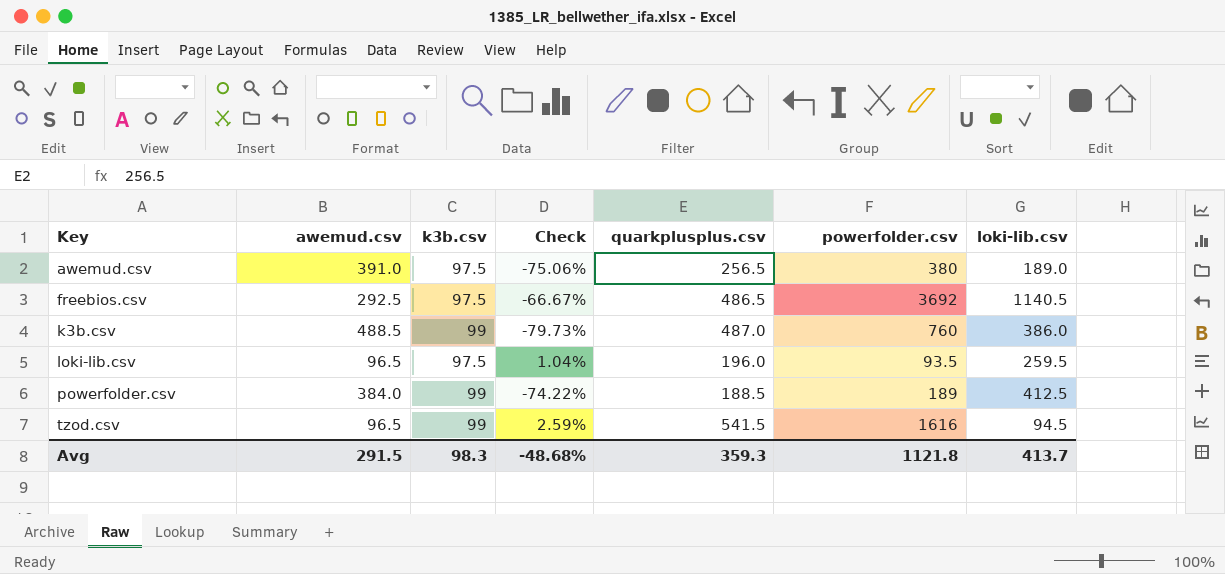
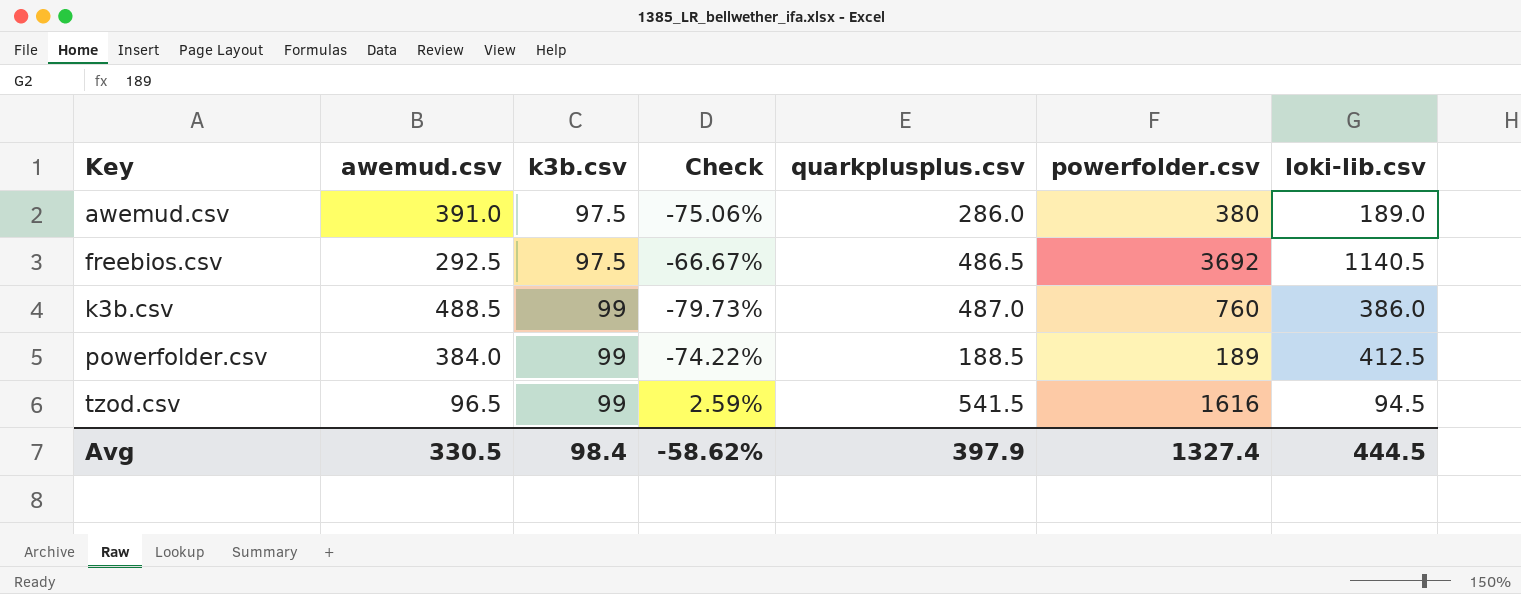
row loki-lib.csv: 96.5 | 97.5 | 1.04% | 196.0 | 93.5 | 259.5 -> none
awemud.csv | quarkplusplus.csv: 256.5 -> 286.0
Avg | awemud.csv: 291.5 -> 330.5
Avg | k3b.csv: 98.3 -> 98.4
Avg | Check: -48.68% -> -58.62%
Avg | quarkplusplus.csv: 359.3 -> 397.9
Avg | powerfolder.csv: 1121.8 -> 1327.4
Avg | loki-lib.csv: 413.7 -> 444.5

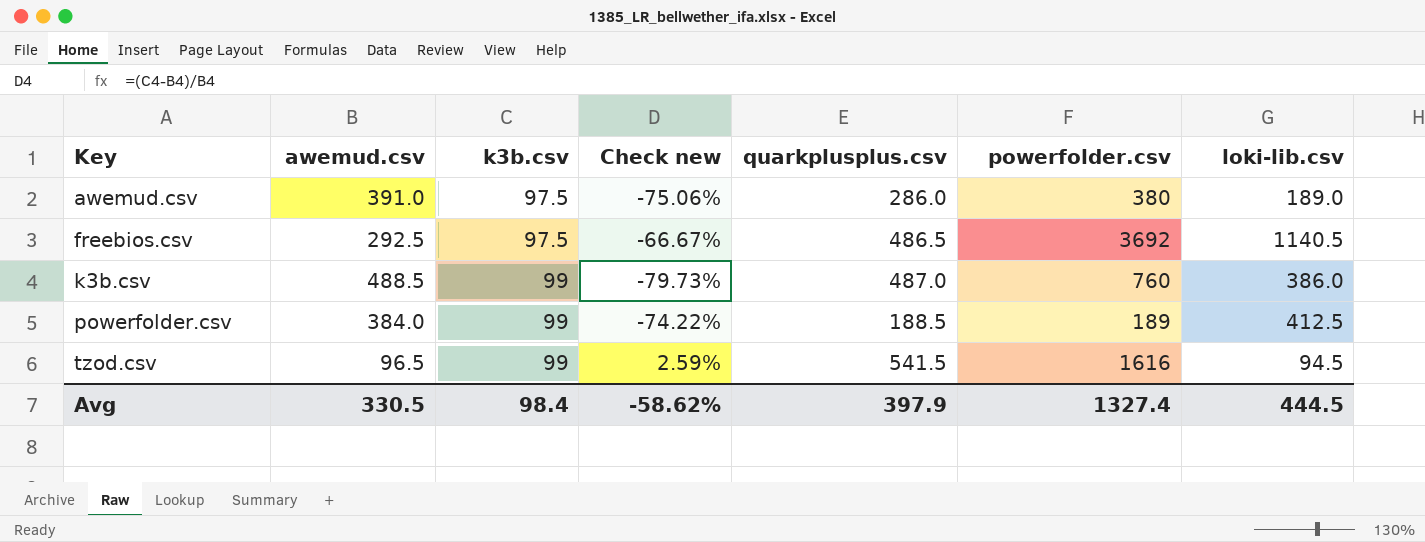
column name: Check -> Check new

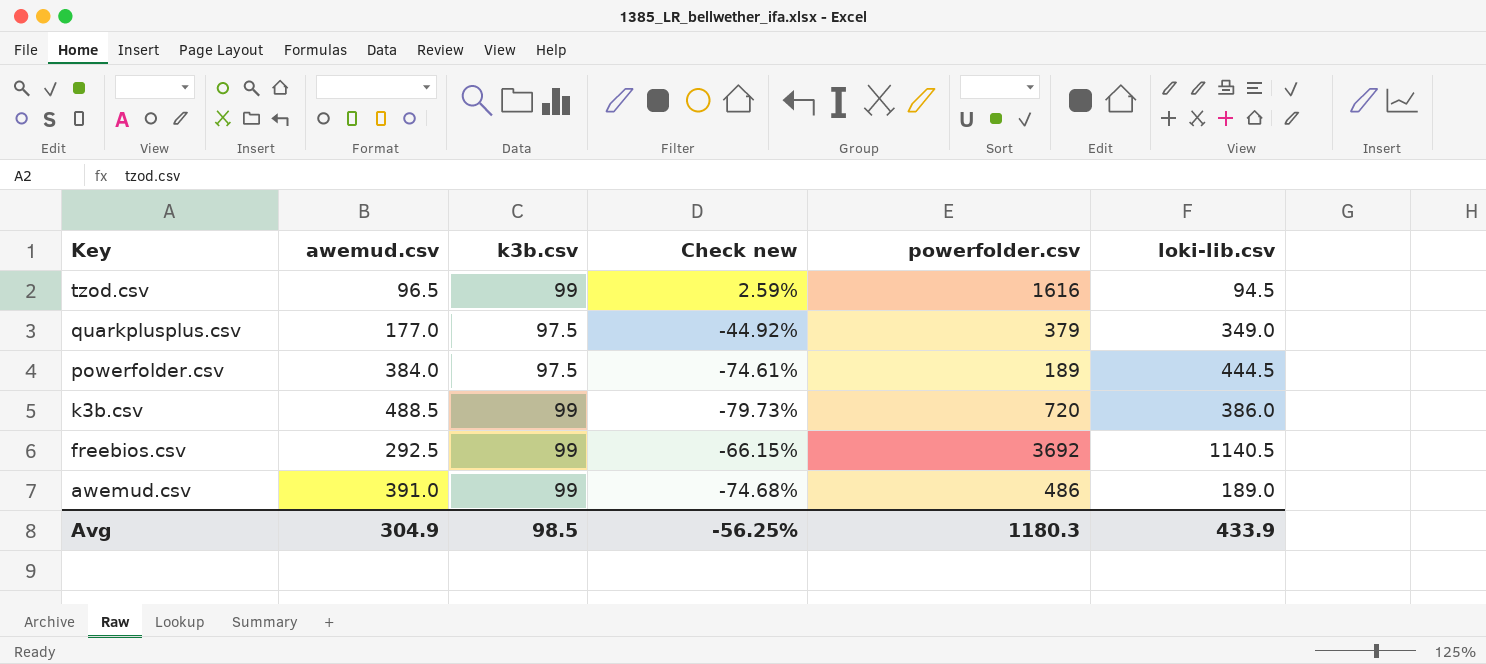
row order: Key ascending -> Key descending
column quarkplusplus.csv | position: 5 -> none
row quarkplusplus.csv: none -> 177.0 | 97.5 | -44.92% | 379 | 349.0
powerfolder.csv | k3b.csv: 99 -> 97.5
powerfolder.csv | Check new: -74.22% -> -74.61%
powerfolder.csv | loki-lib.csv: 412.5 -> 444.5
k3b.csv | powerfolder.csv: 760 -> 720
freebios.csv | k3b.csv: 97.5 -> 99
freebios.csv | Check new: -66.67% -> -66.15%
awemud.csv | k3b.csv: 97.5 -> 99
awemud.csv | Check new: -75.06% -> -74.68%
awemud.csv | powerfolder.csv: 380 -> 486
Avg | awemud.csv: 330.5 -> 304.9
Avg | k3b.csv: 98.4 -> 98.5
Avg | Check new: -58.62% -> -56.25%
Avg | powerfolder.csv: 1327.4 -> 1180.3
Avg | loki-lib.csv: 444.5 -> 433.9

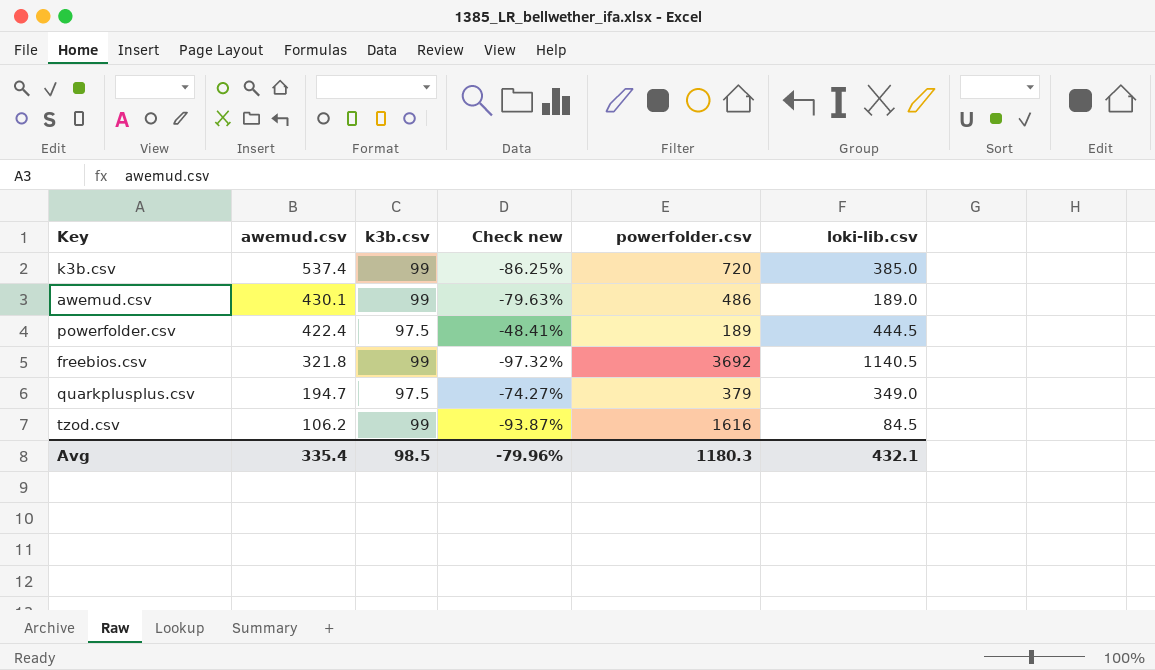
row order: Key descending -> awemud.csv descending
column Check new | formula: ([k3b.csv] - [awemud.csv]) / [awemud.csv] -> ([k3b.csv] - [powerfolder.csv]) / [powerfolder.csv]
k3b.csv | awemud.csv: 488.5 -> 537.4
k3b.csv | loki-lib.csv: 386.0 -> 385.0
awemud.csv | awemud.csv: 391.0 -> 430.1
powerfolder.csv | awemud.csv: 384.0 -> 422.4
freebios.csv | awemud.csv: 292.5 -> 321.8
quarkplusplus.csv | awemud.csv: 177.0 -> 194.7
tzod.csv | awemud.csv: 96.5 -> 106.2
tzod.csv | loki-lib.csv: 94.5 -> 84.5
Avg | awemud.csv: 304.9 -> 335.4
Avg | Check new: -56.25% -> -79.96%
Avg | loki-lib.csv: 433.9 -> 432.1

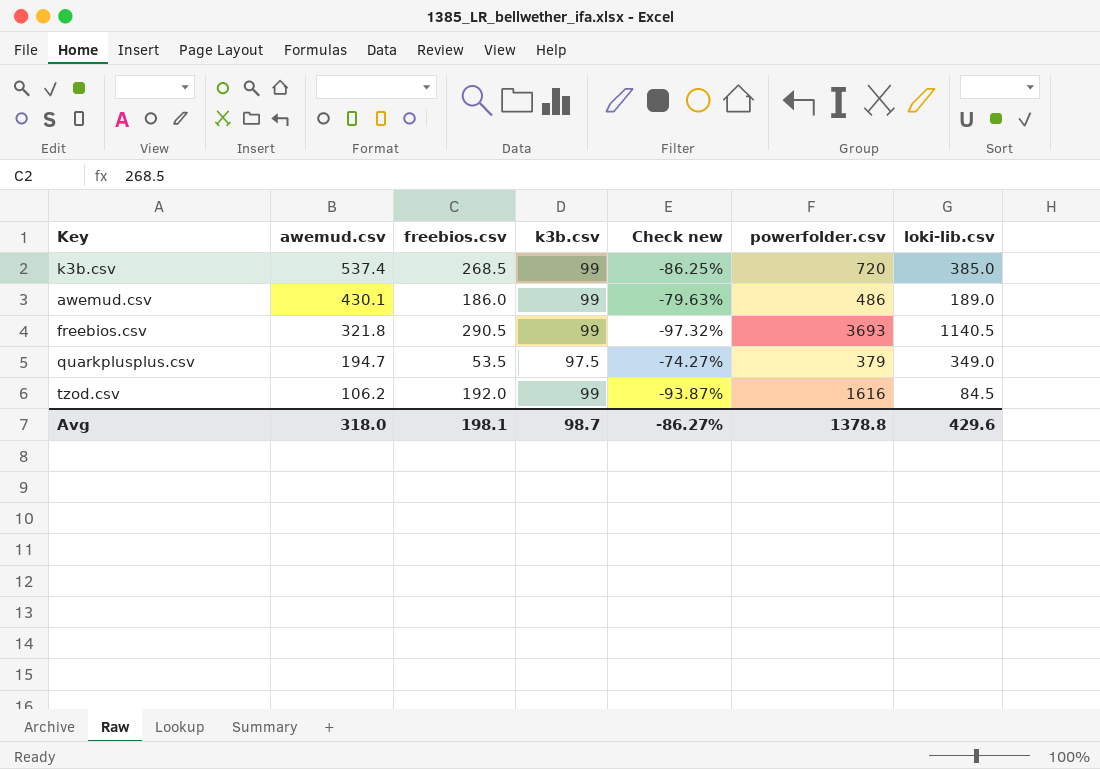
column freebios.csv | position: none -> 3
row powerfolder.csv: 422.4 | 97.5 | -48.41% | 189 | 444.5 -> none
freebios.csv | powerfolder.csv: 3692 -> 3693
Avg | awemud.csv: 335.4 -> 318.0
Avg | k3b.csv: 98.5 -> 98.7
Avg | Check new: -79.96% -> -86.27%
Avg | powerfolder.csv: 1180.3 -> 1378.8
Avg | loki-lib.csv: 432.1 -> 429.6

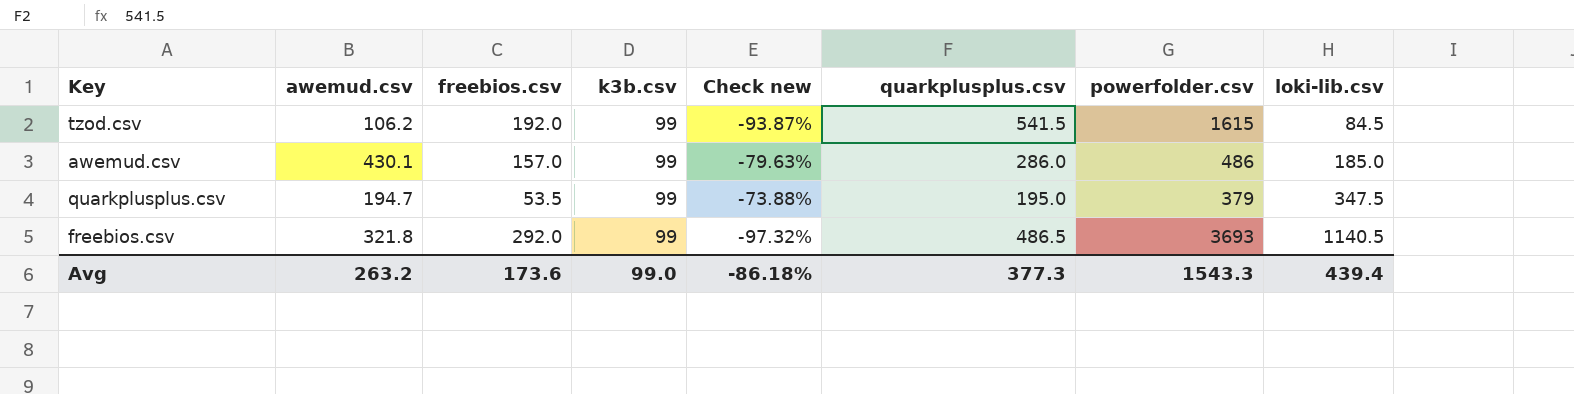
row order: awemud.csv descending -> loki-lib.csv ascending
column quarkplusplus.csv | position: none -> 6
row k3b.csv: 537.4 | 268.5 | 99 | -86.25% | 720 | 385.0 -> none
tzod.csv | powerfolder.csv: 1616 -> 1615
awemud.csv | freebios.csv: 186.0 -> 157.0
awemud.csv | loki-lib.csv: 189.0 -> 185.0
quarkplusplus.csv | k3b.csv: 97.5 -> 99
quarkplusplus.csv | Check new: -74.27% -> -73.88%
quarkplusplus.csv | loki-lib.csv: 349.0 -> 347.5
freebios.csv | freebios.csv: 290.5 -> 292.0
Avg | awemud.csv: 318.0 -> 263.2
Avg | freebios.csv: 198.1 -> 173.6
Avg | k3b.csv: 98.7 -> 99.0
Avg | Check new: -86.27% -> -86.18%
Avg | powerfolder.csv: 1378.8 -> 1543.3
Avg | loki-lib.csv: 429.6 -> 439.4

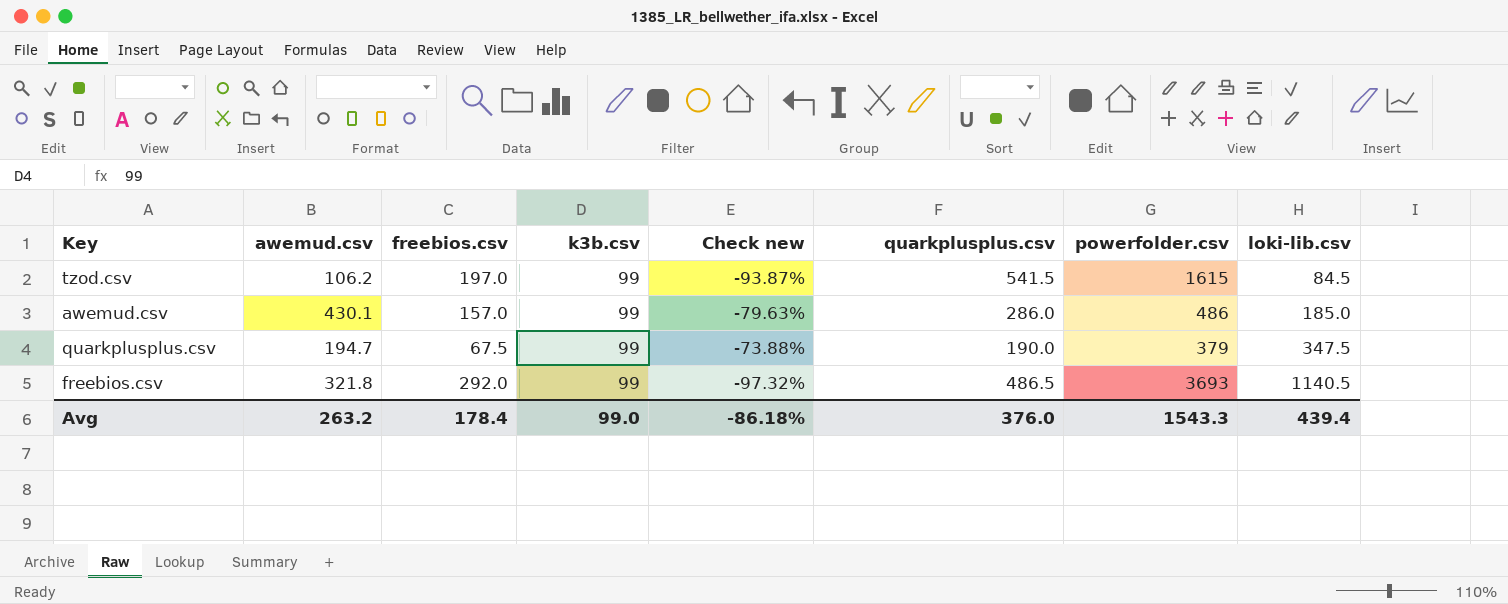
tzod.csv | freebios.csv: 192.0 -> 197.0
quarkplusplus.csv | freebios.csv: 53.5 -> 67.5
quarkplusplus.csv | quarkplusplus.csv: 195.0 -> 190.0
Avg | freebios.csv: 173.6 -> 178.4
Avg | quarkplusplus.csv: 377.3 -> 376.0

